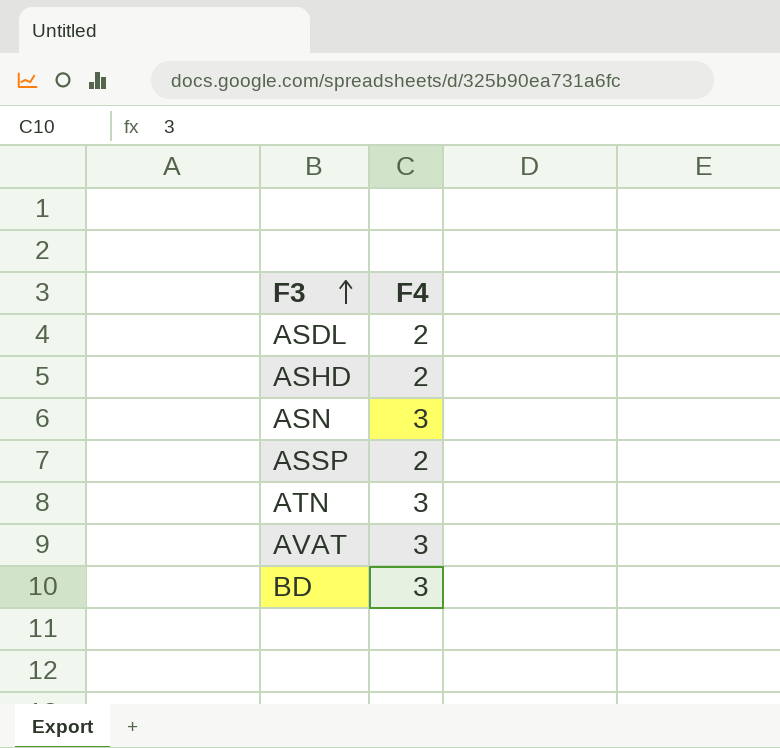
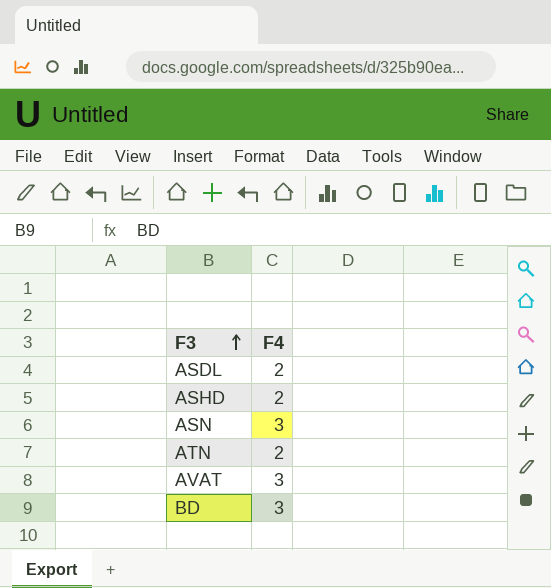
row ASSP: 2 -> none
ATN | F4: 3 -> 2

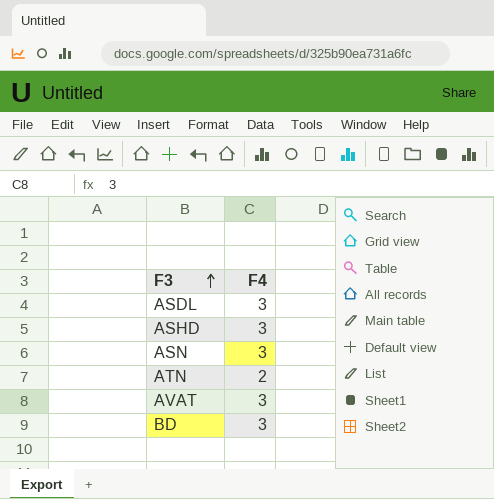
ASDL | F4: 2 -> 3
ASHD | F4: 2 -> 3

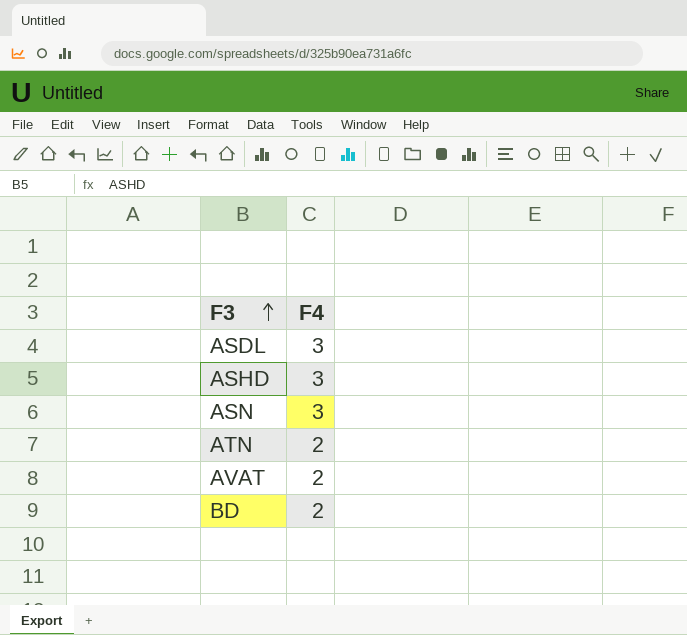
AVAT | F4: 3 -> 2
BD | F4: 3 -> 2

